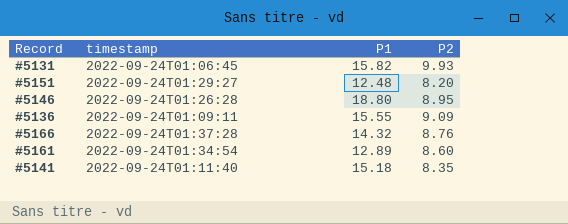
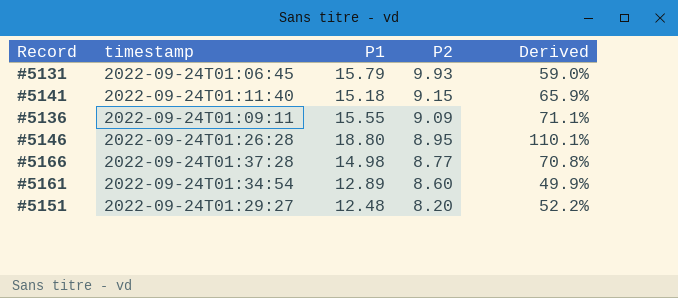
row order: none -> P2 descending
column Derived | formula: none -> ([P1] - [P2]) / [P2]
#5131 | P1: 15.82 -> 15.79
#5141 | P2: 8.35 -> 9.15
#5166 | P1: 14.32 -> 14.98
#5166 | P2: 8.76 -> 8.77

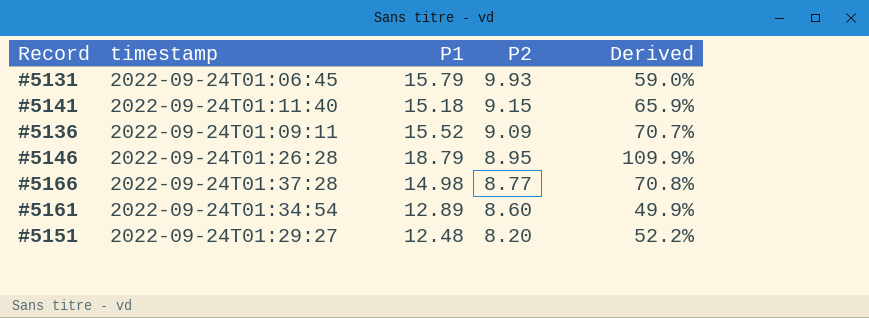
#5136 | P1: 15.55 -> 15.52
#5136 | Derived: 71.1% -> 70.7%
#5146 | P1: 18.80 -> 18.79
#5146 | Derived: 110.1% -> 109.9%

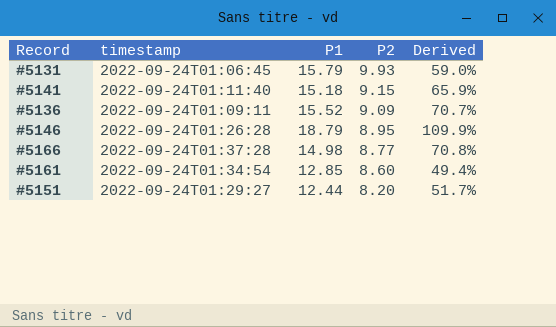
#5161 | P1: 12.89 -> 12.85
#5161 | Derived: 49.9% -> 49.4%
#5151 | P1: 12.48 -> 12.44
#5151 | Derived: 52.2% -> 51.7%

